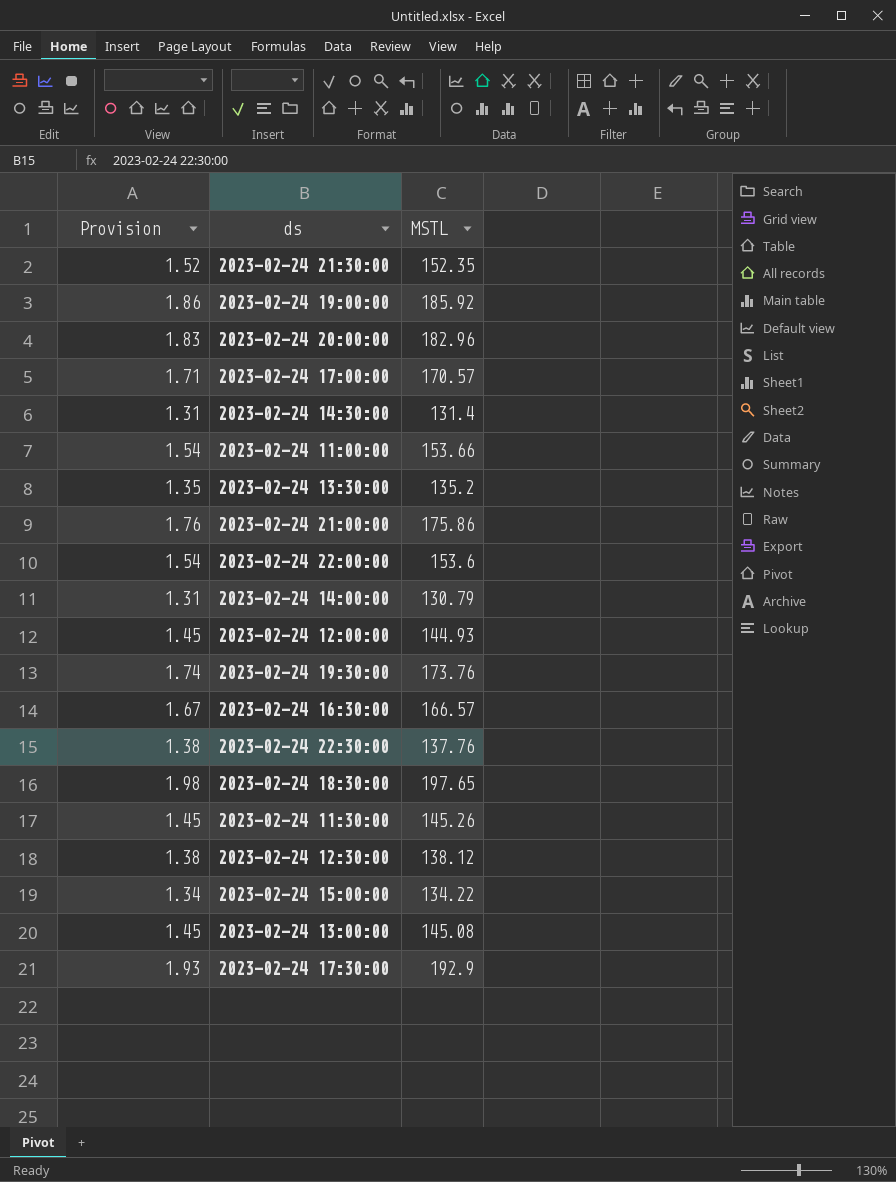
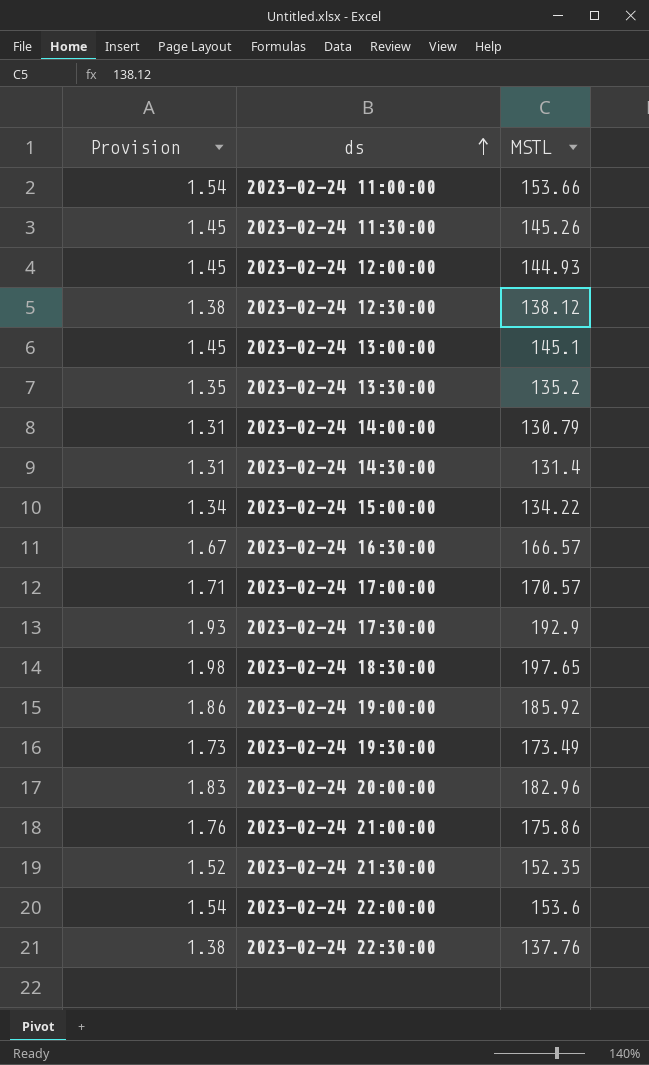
row order: none -> ds ascending
2023-02-24 13:00:00 | MSTL: 145.08 -> 145.1
2023-02-24 19:30:00 | Provision: 1.74 -> 1.73
2023-02-24 19:30:00 | MSTL: 173.76 -> 173.49

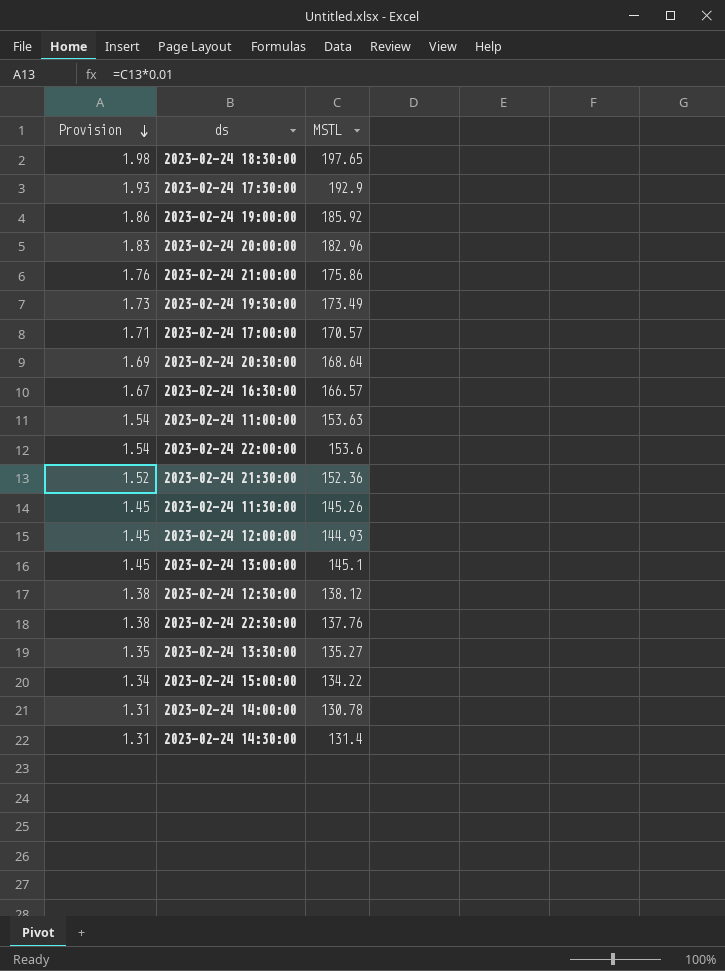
row order: ds ascending -> Provision descending
row 2023-02-24 20:30:00: none -> 1.69 | 168.64
2023-02-24 11:00:00 | MSTL: 153.66 -> 153.63
2023-02-24 21:30:00 | MSTL: 152.35 -> 152.36
2023-02-24 13:30:00 | MSTL: 135.2 -> 135.27
2023-02-24 14:00:00 | MSTL: 130.79 -> 130.78

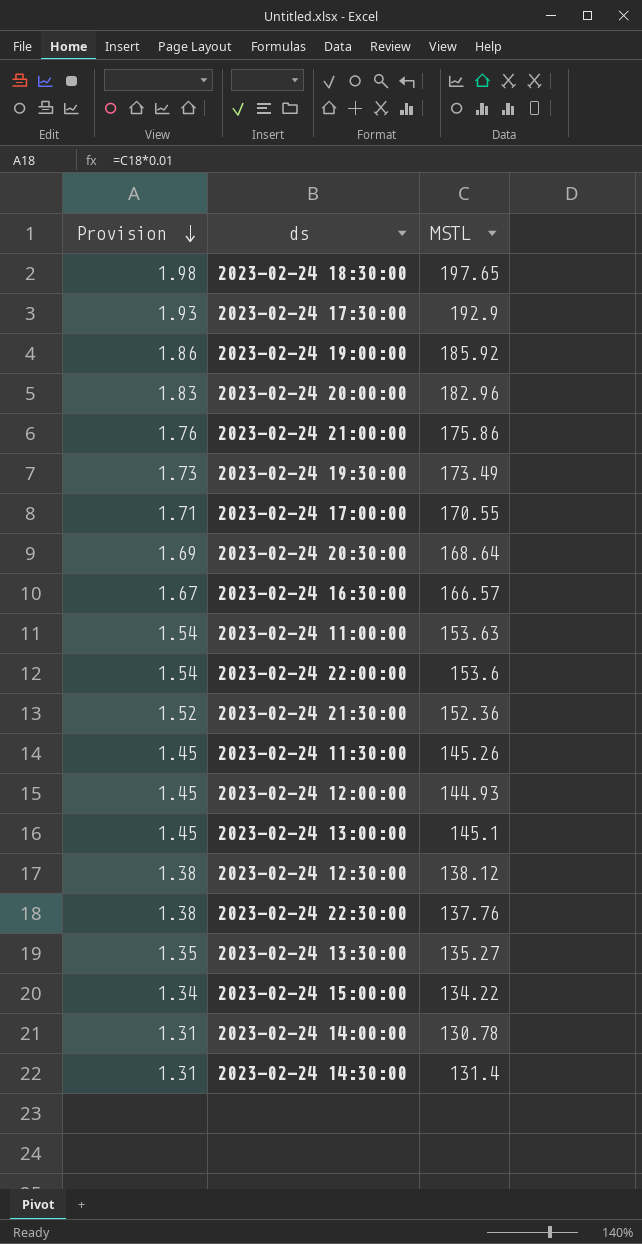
2023-02-24 17:00:00 | MSTL: 170.57 -> 170.55

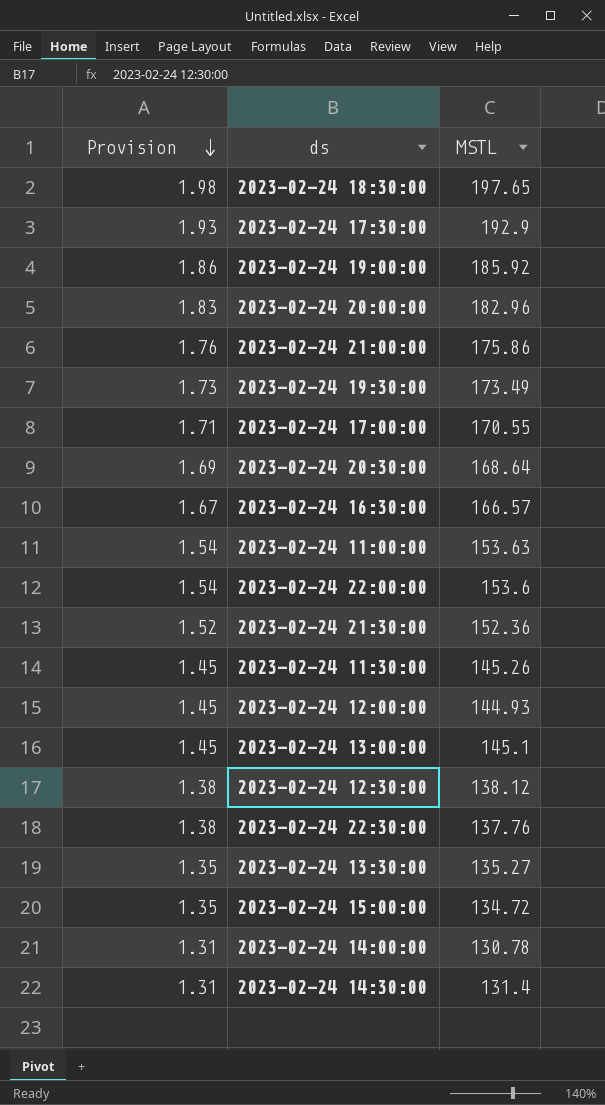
2023-02-24 15:00:00 | Provision: 1.34 -> 1.35
2023-02-24 15:00:00 | MSTL: 134.22 -> 134.72

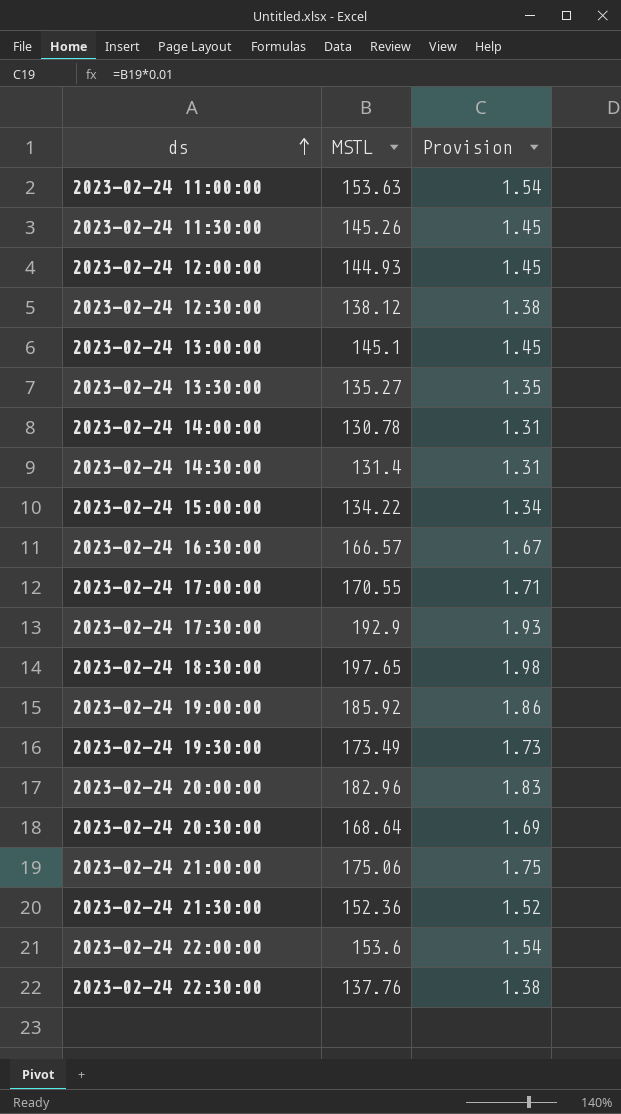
row order: Provision descending -> ds ascending
column Provision | position: 1 -> 3
2023-02-24 15:00:00 | MSTL: 134.72 -> 134.22
2023-02-24 15:00:00 | Provision: 1.35 -> 1.34
2023-02-24 21:00:00 | MSTL: 175.86 -> 175.06
2023-02-24 21:00:00 | Provision: 1.76 -> 1.75

